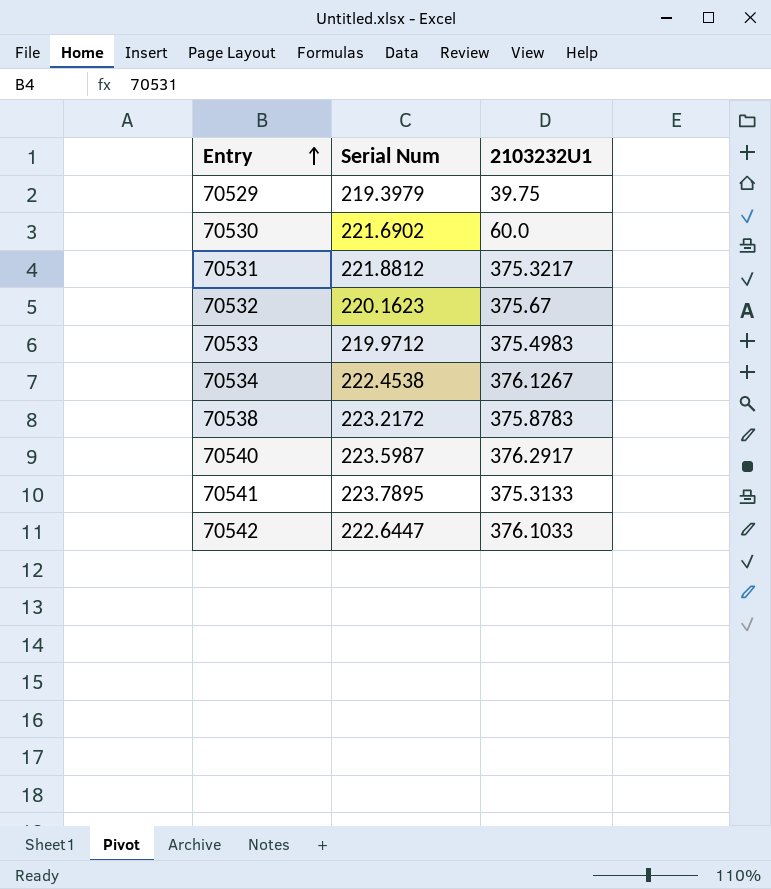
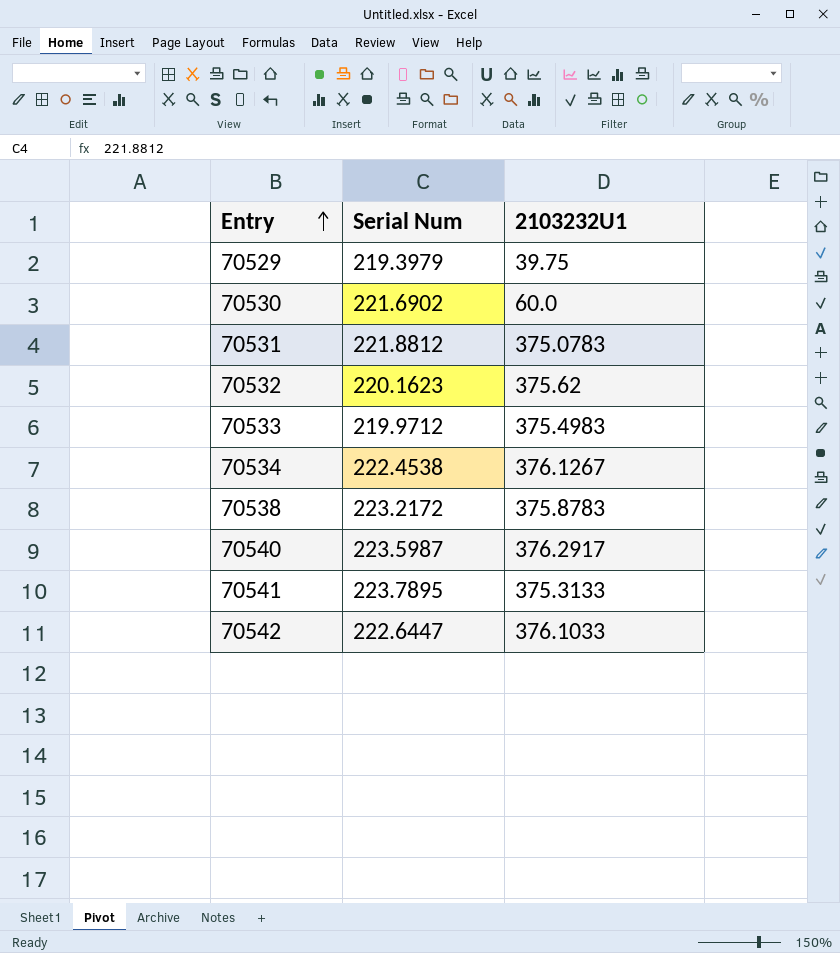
70531 | 2103232U1: 375.3217 -> 375.0783
70532 | 2103232U1: 375.67 -> 375.62

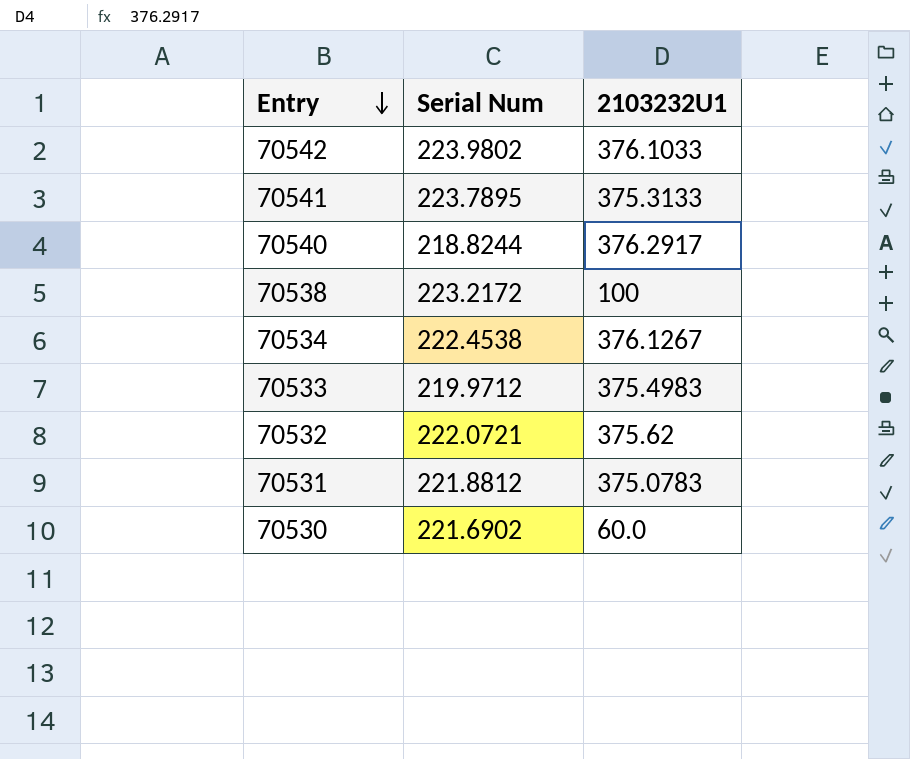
row order: Entry ascending -> Entry descending
row 70529: 219.3979 | 39.75 -> none
70542 | Serial Num: 222.6447 -> 223.9802
70540 | Serial Num: 223.5987 -> 218.8244
70538 | 2103232U1: 375.8783 -> 100
70532 | Serial Num: 220.1623 -> 222.0721

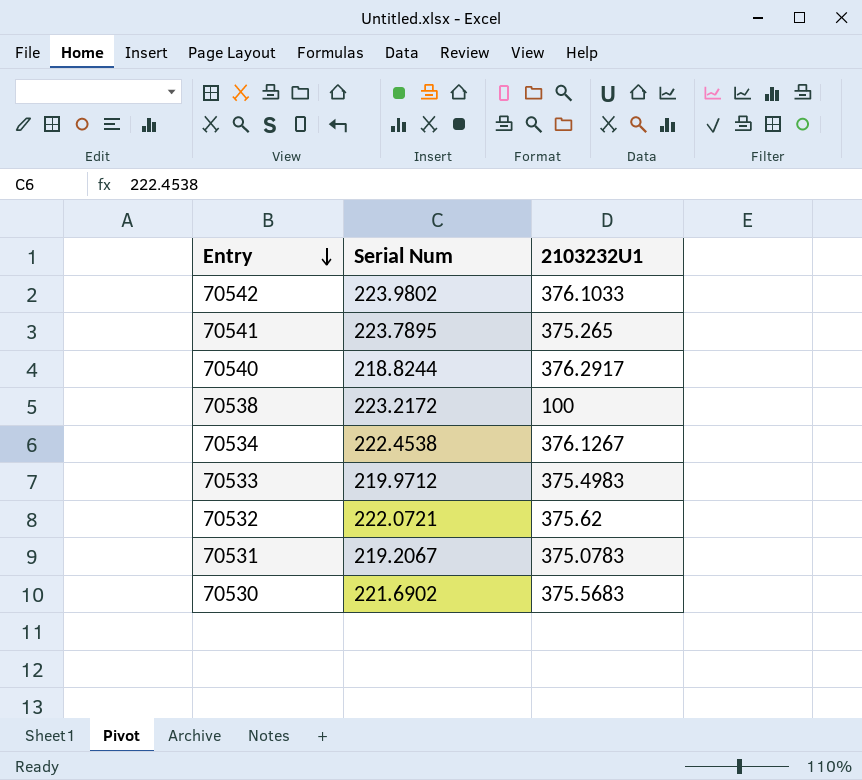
70541 | 2103232U1: 375.3133 -> 375.265
70531 | Serial Num: 221.8812 -> 219.2067
70530 | 2103232U1: 60.0 -> 375.5683

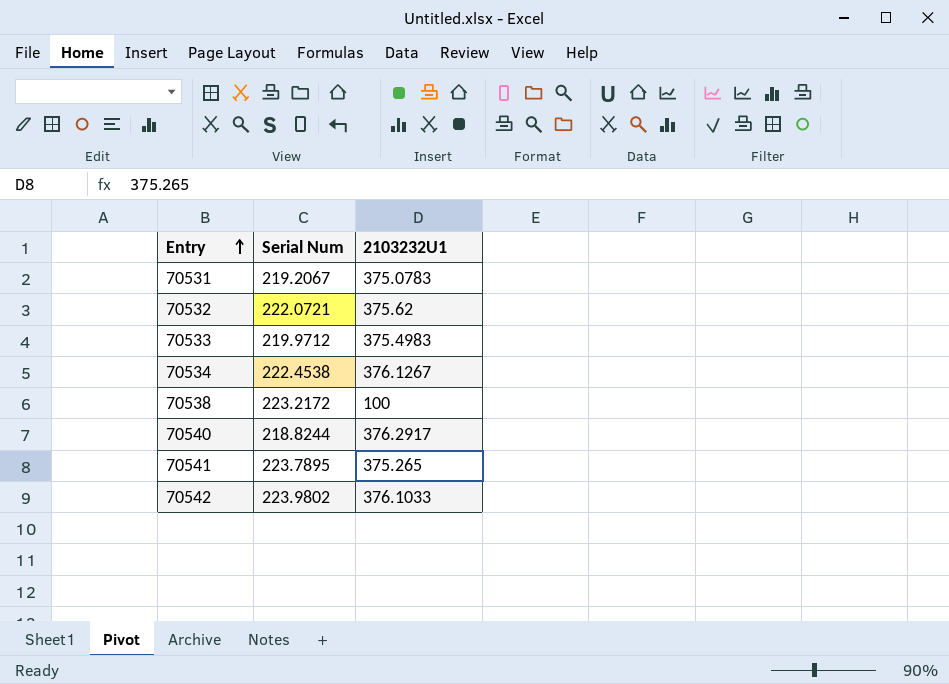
row order: Entry descending -> Entry ascending
row 70530: 221.6902 | 375.5683 -> none

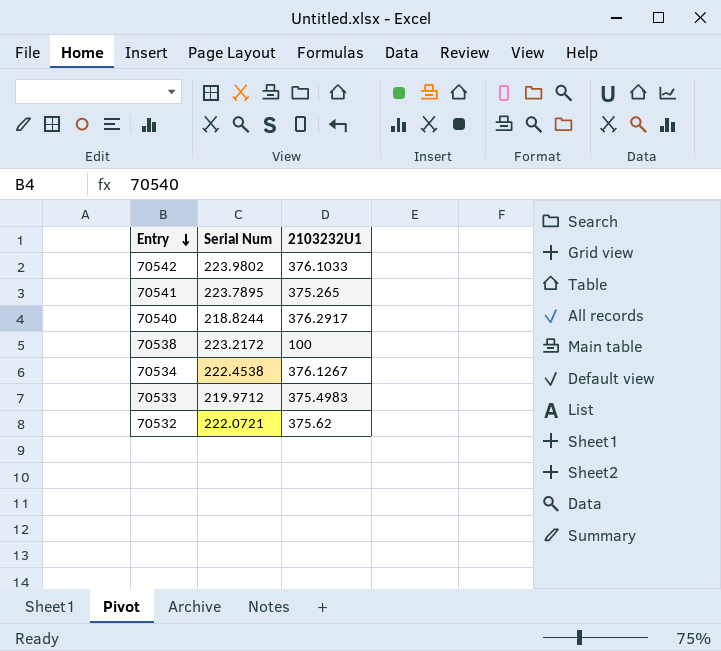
row order: Entry ascending -> Entry descending
row 70531: 219.2067 | 375.0783 -> none

